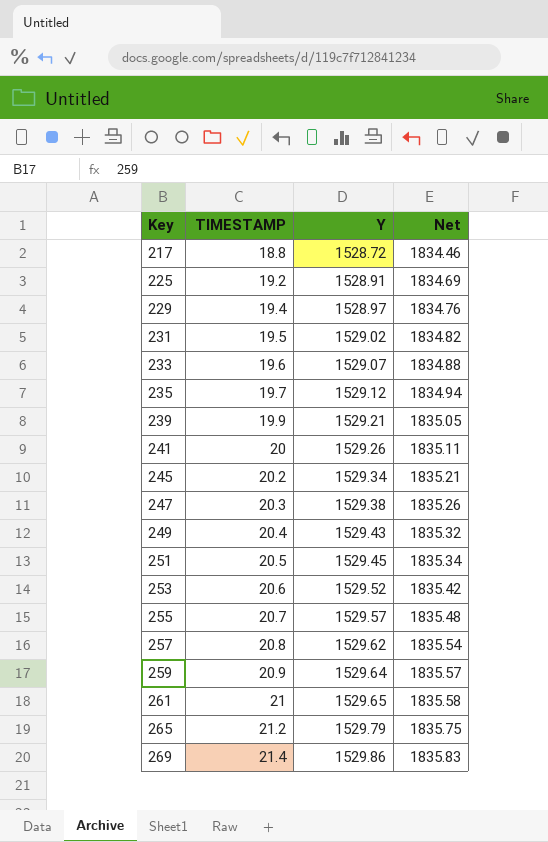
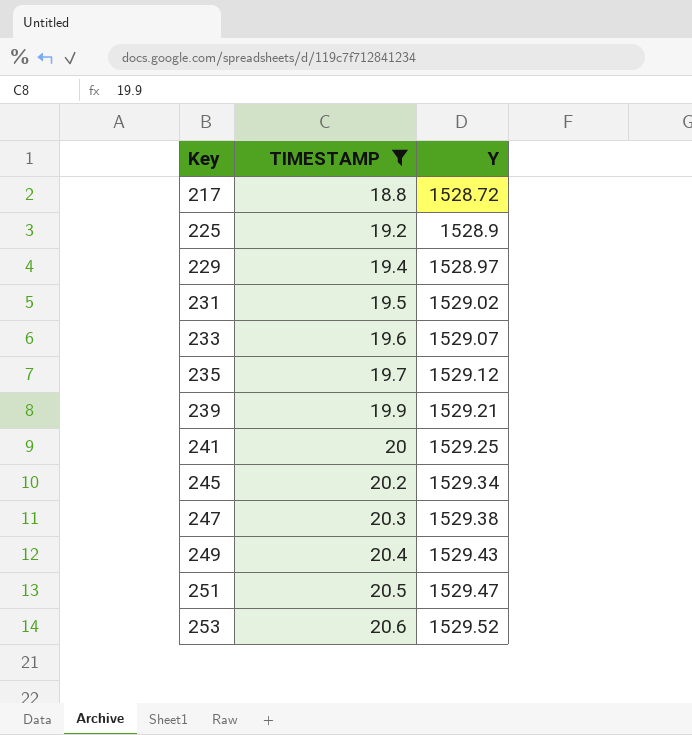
filter: none -> TIMESTAMP <= 20.6
column Net | formula: [Y] * 1.2 -> none
225 | Y: 1528.91 -> 1528.9
241 | Y: 1529.26 -> 1529.25
251 | Y: 1529.45 -> 1529.47

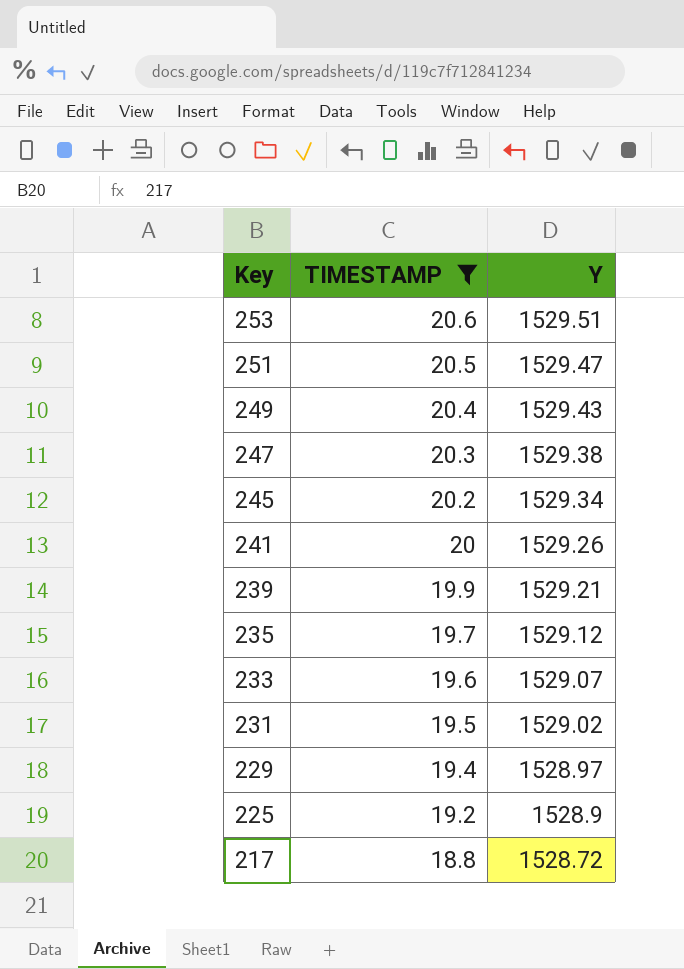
row order: Key ascending -> Key descending
253 | Y: 1529.52 -> 1529.51
241 | Y: 1529.25 -> 1529.26

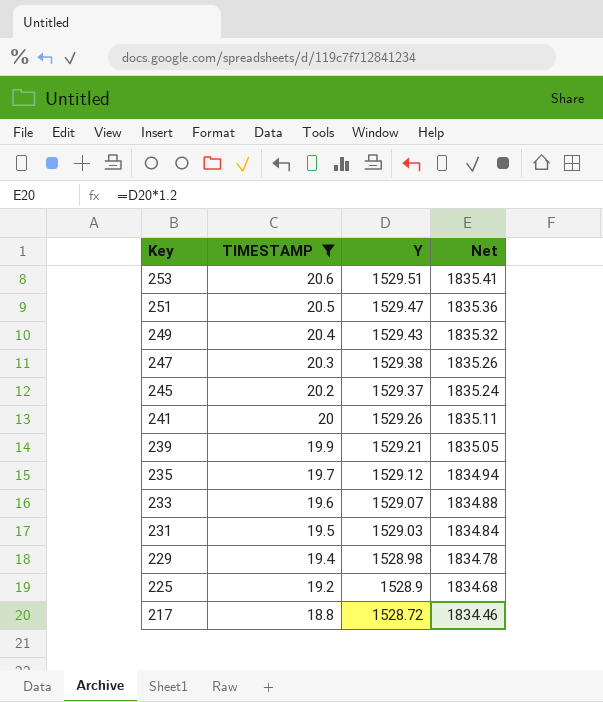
column Net | formula: none -> [Y] * 1.2
245 | Y: 1529.34 -> 1529.37
231 | Y: 1529.02 -> 1529.03
229 | Y: 1528.97 -> 1528.98

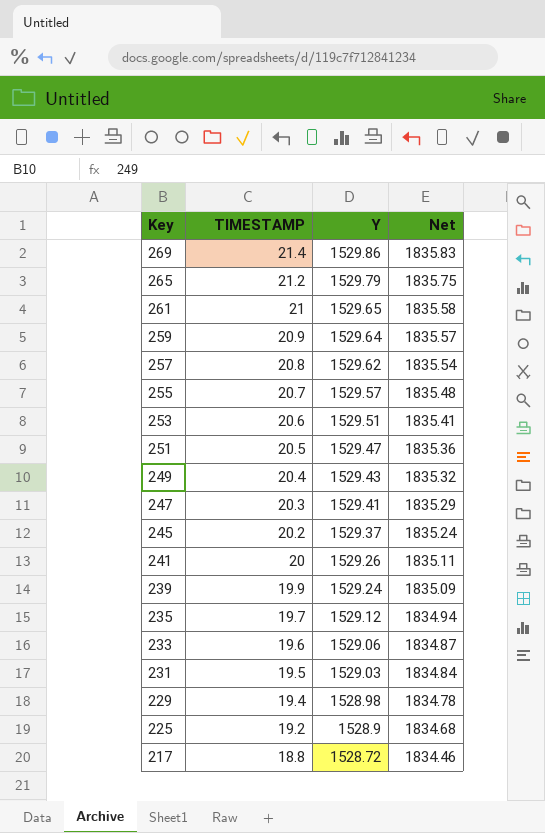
filter: TIMESTAMP <= 20.6 -> none
247 | Y: 1529.38 -> 1529.41
247 | Net: 1835.26 -> 1835.29
239 | Y: 1529.21 -> 1529.24
239 | Net: 1835.05 -> 1835.09
233 | Y: 1529.07 -> 1529.06
233 | Net: 1834.88 -> 1834.87

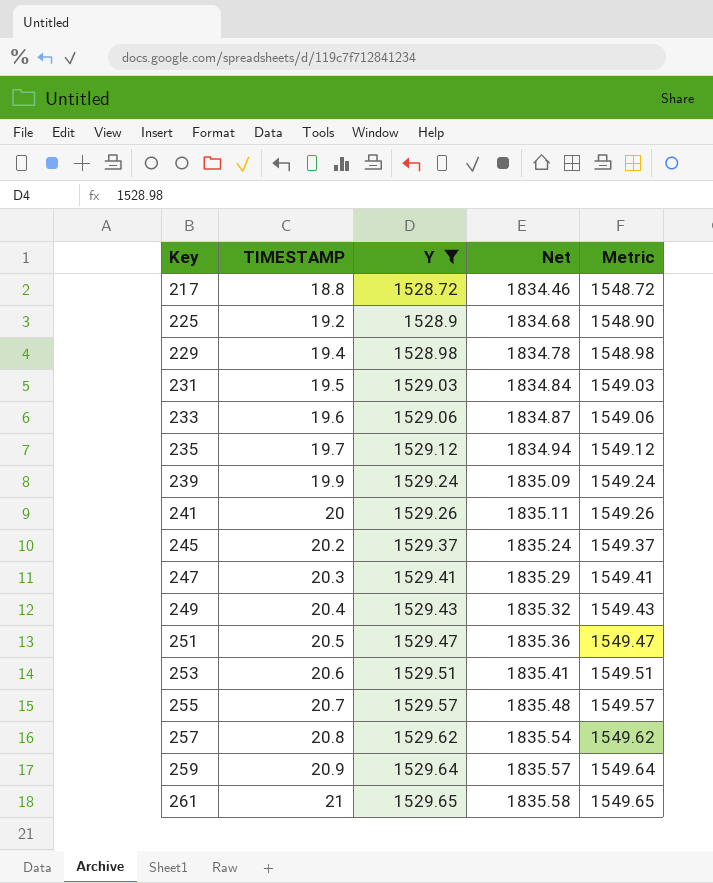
filter: none -> Y <= 1529.65
row order: Key descending -> Key ascending
column Metric | formula: none -> [Y] + 20

